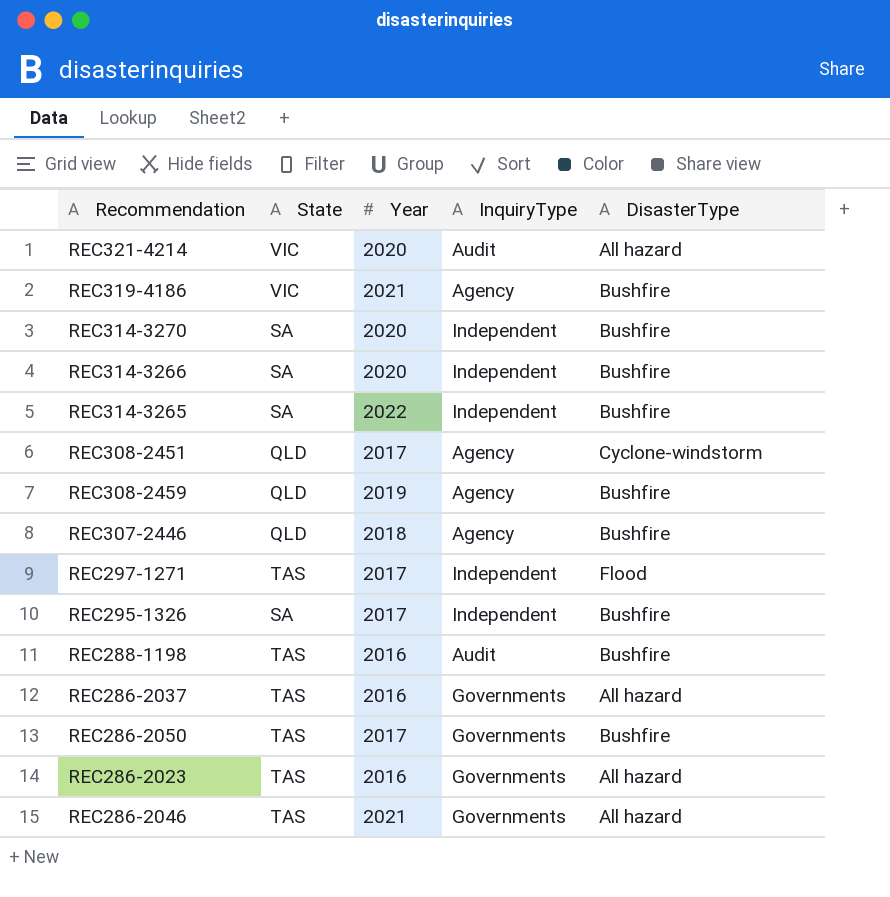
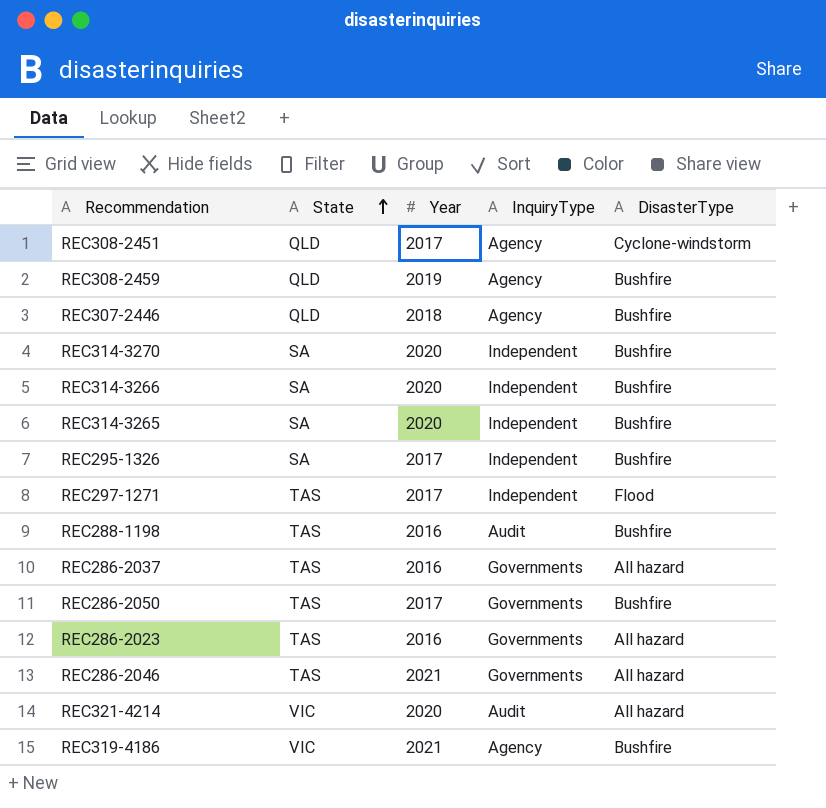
row order: none -> State ascending
REC314-3265 | Year: 2022 -> 2020

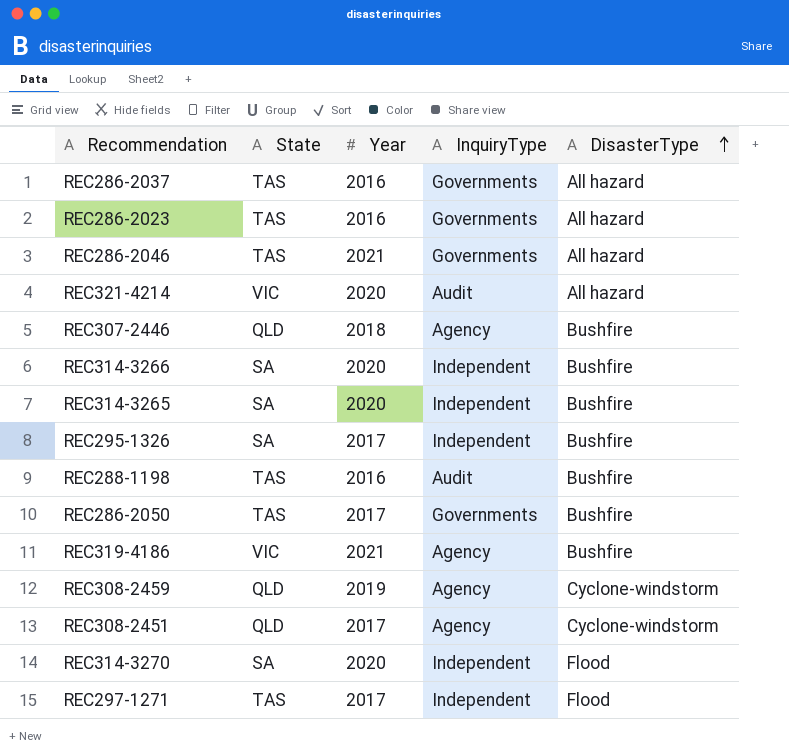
row order: State ascending -> DisasterType ascending
REC308-2459 | DisasterType: Bushfire -> Cyclone-windstorm
REC314-3270 | DisasterType: Bushfire -> Flood

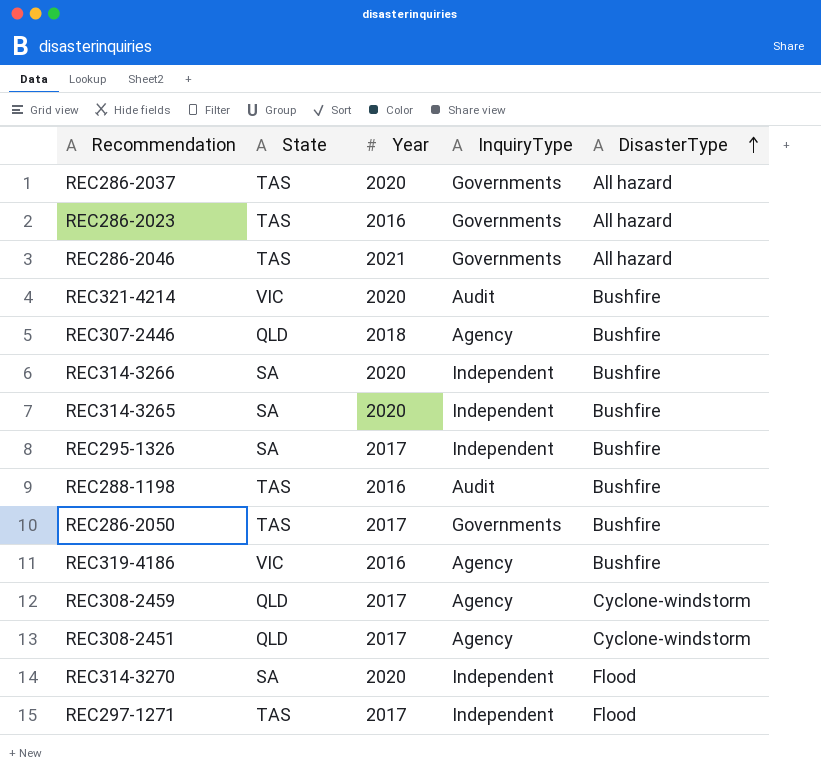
REC286-2037 | Year: 2016 -> 2020
REC321-4214 | DisasterType: All hazard -> Bushfire
REC319-4186 | Year: 2021 -> 2016
REC308-2459 | Year: 2019 -> 2017

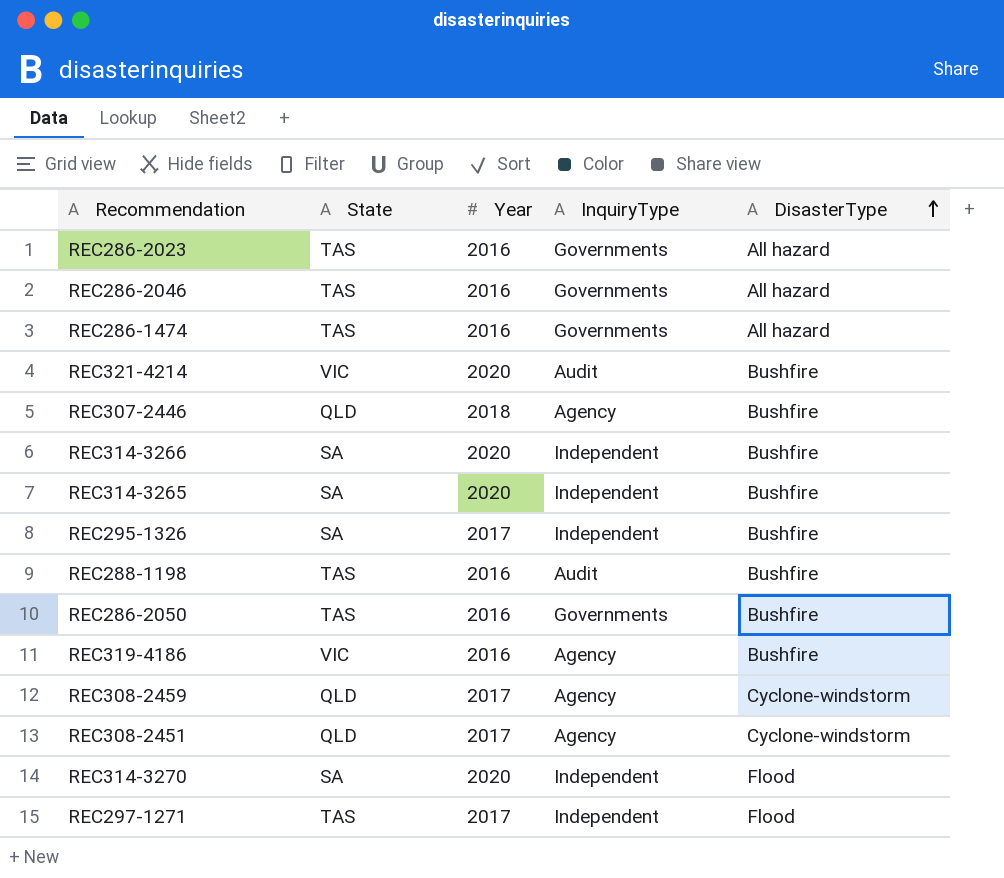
row REC286-2037: TAS | 2020 | Governments | All hazard -> none
REC286-2046 | Year: 2021 -> 2016
row REC286-1474: none -> TAS | 2016 | Governments | All hazard
REC286-2050 | Year: 2017 -> 2016

